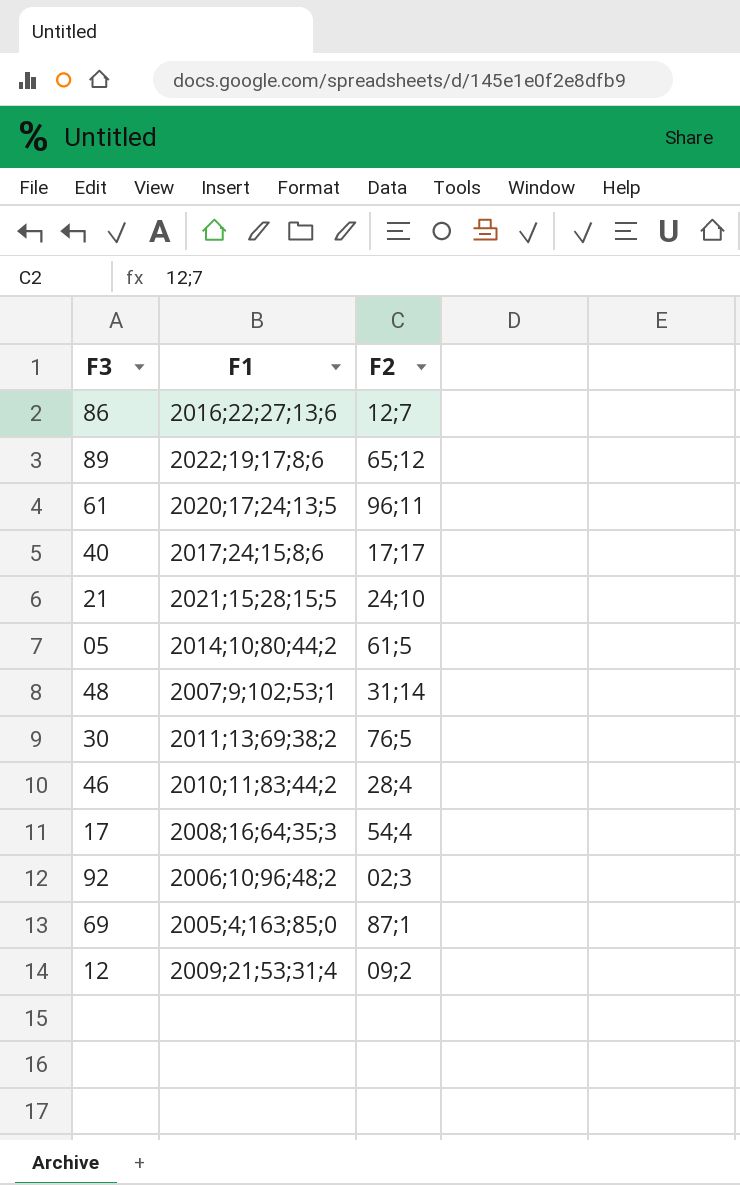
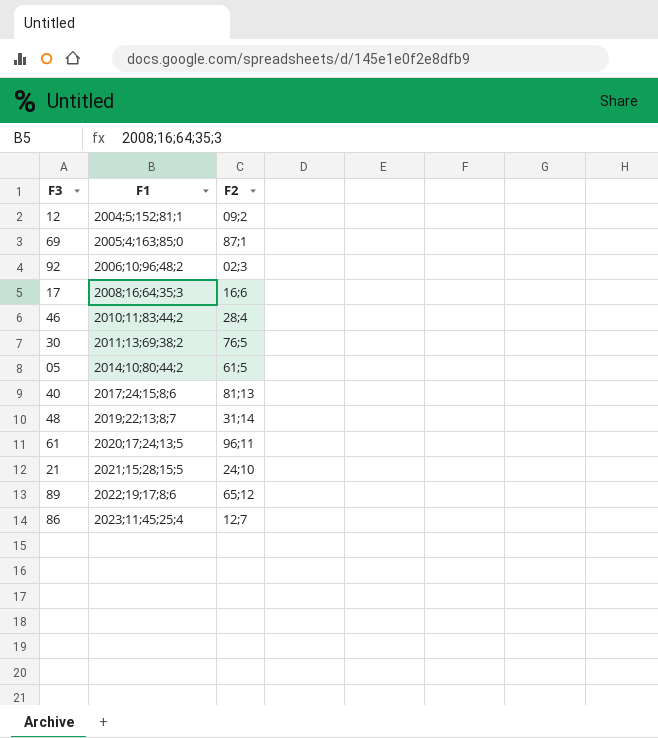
row order: none -> F1 ascending
12 | F1: 2009;21;53;31;4 -> 2004;5;152;81;1
17 | F2: 54;4 -> 16;6
40 | F2: 17;17 -> 81;13
48 | F1: 2007;9;102;53;1 -> 2019;22;13;8;7
86 | F1: 2016;22;27;13;6 -> 2023;11;45;25;4

